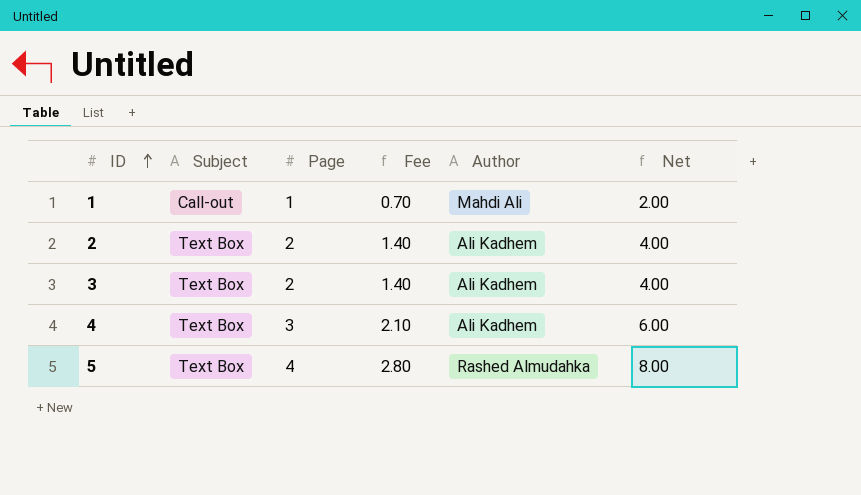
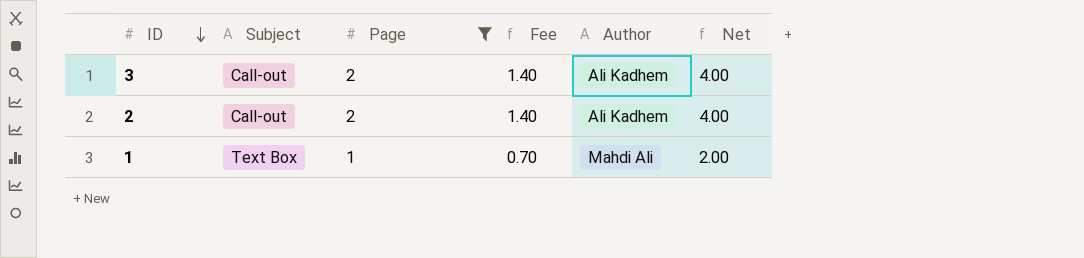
filter: none -> Page <= 2
row order: ID ascending -> ID descending
3 | Subject: Text Box -> Call-out
2 | Subject: Text Box -> Call-out
1 | Subject: Call-out -> Text Box

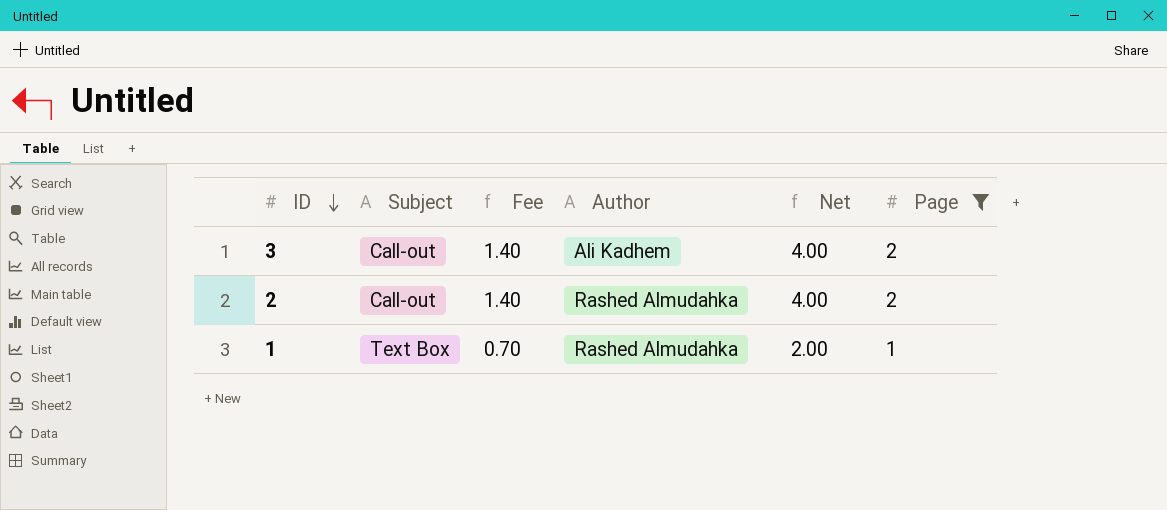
column Page | position: 3 -> 6
2 | Author: Ali Kadhem -> Rashed Almudahka
1 | Author: Mahdi Ali -> Rashed Almudahka

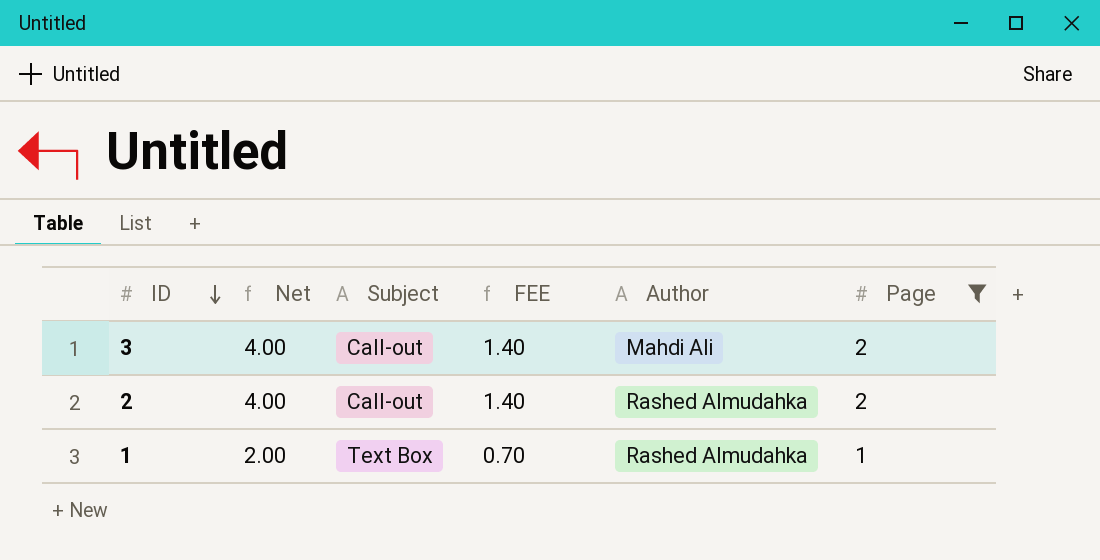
column Net | position: 5 -> 2
column name: Fee -> FEE
3 | Author: Ali Kadhem -> Mahdi Ali

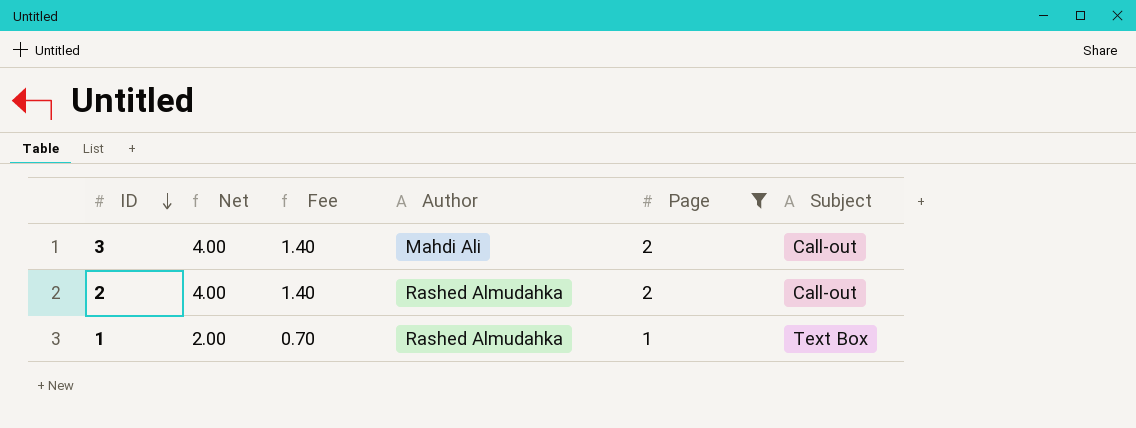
column name: FEE -> Fee
column Subject | position: 3 -> 6

